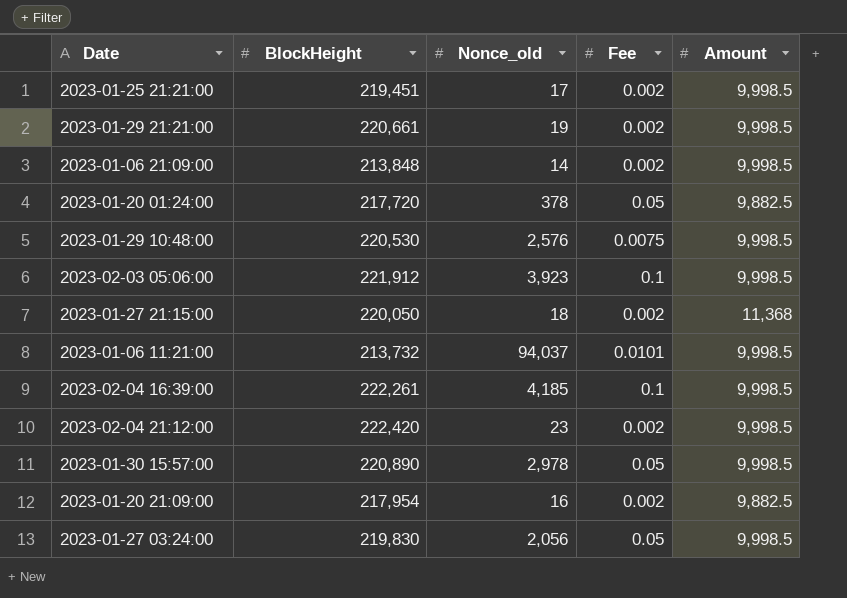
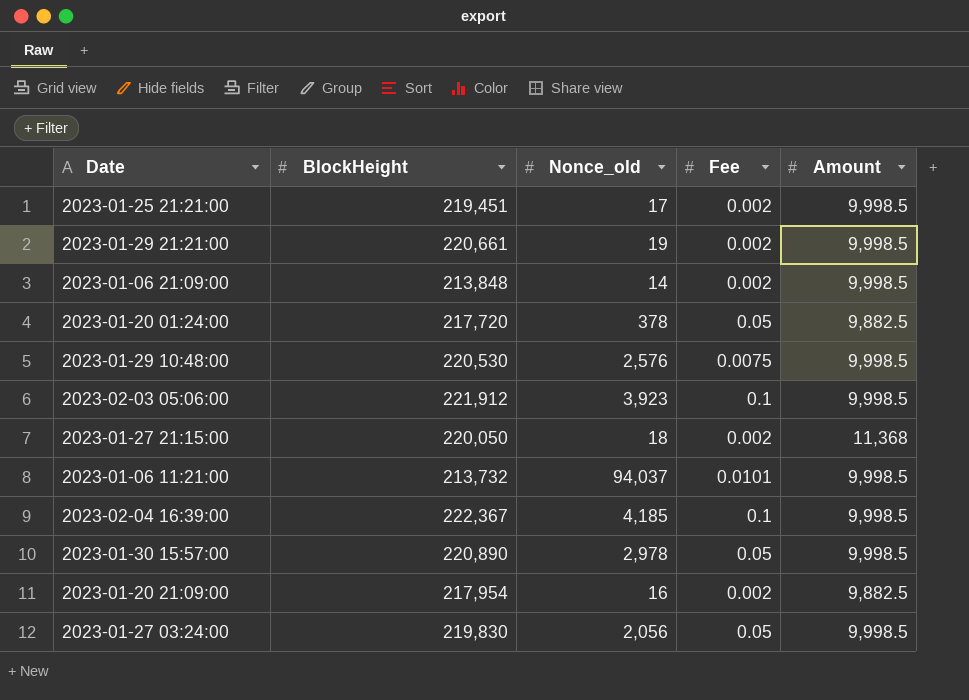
row 2023-02-04 21:12:00: 222,420 | 23 | 0.002 | 9,998.5 -> none
2023-02-04 16:39:00 | BlockHeight: 222,261 -> 222,367

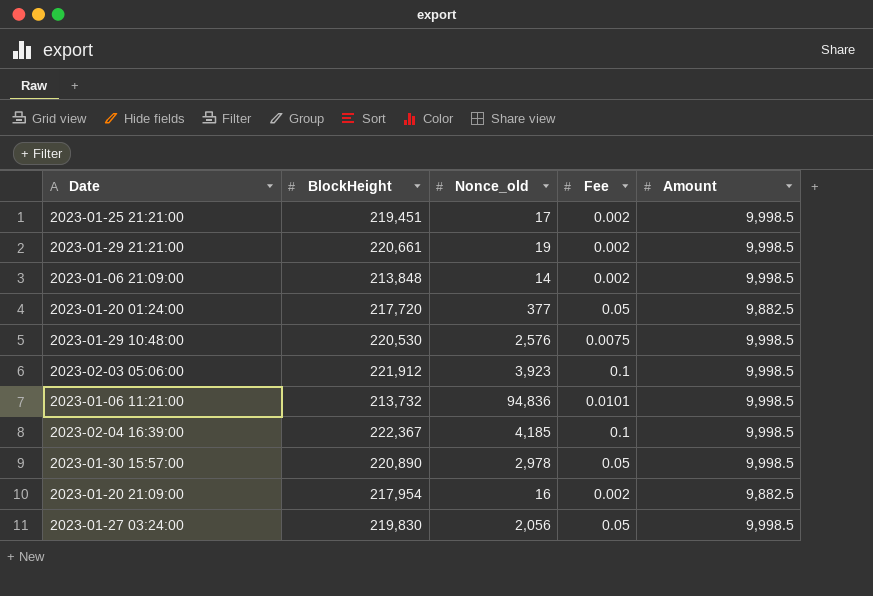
row 2023-01-27 21:15:00: 220,050 | 18 | 0.002 | 11,368 -> none
2023-01-20 01:24:00 | Nonce_old: 378 -> 377
2023-01-06 11:21:00 | Nonce_old: 94,037 -> 94,836

